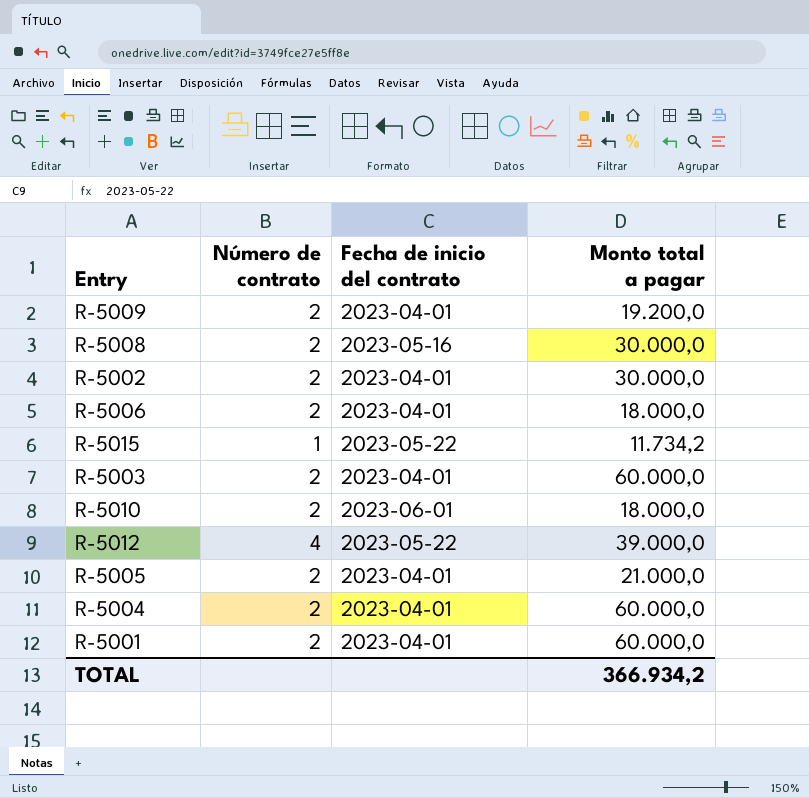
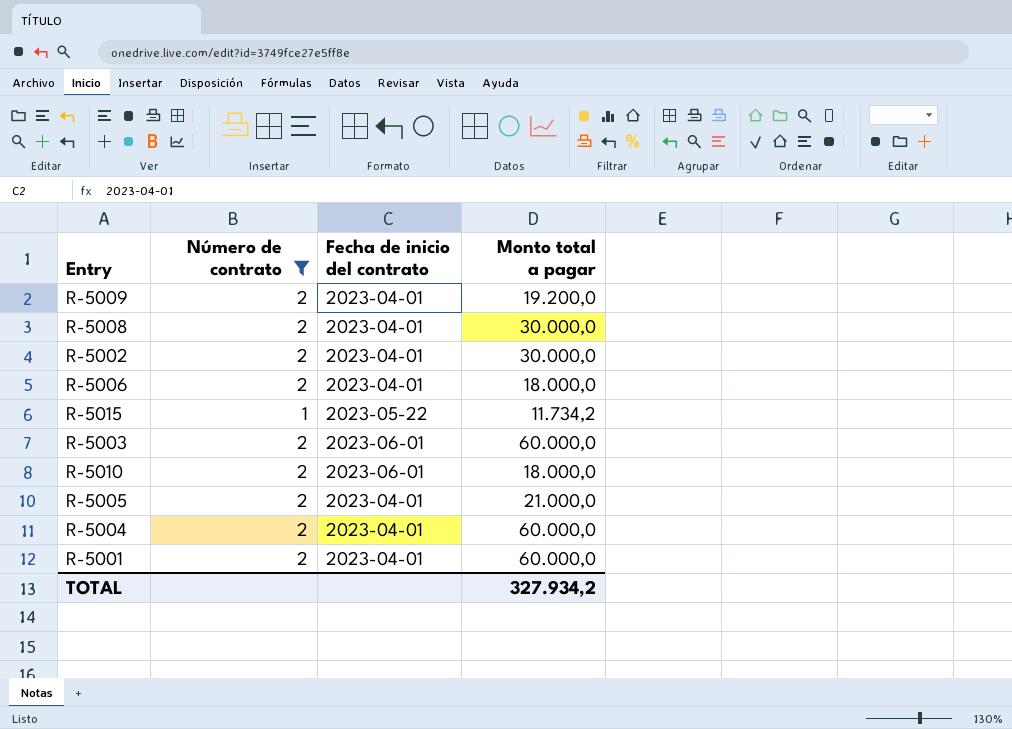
filter: none -> Número de contrato != 4
R-5008 | Fecha de inicio del contrato: 2023-05-16 -> 2023-04-01
R-5003 | Fecha de inicio del contrato: 2023-04-01 -> 2023-06-01
TOTAL | Monto total a pagar: 366.934,2 -> 327.934,2

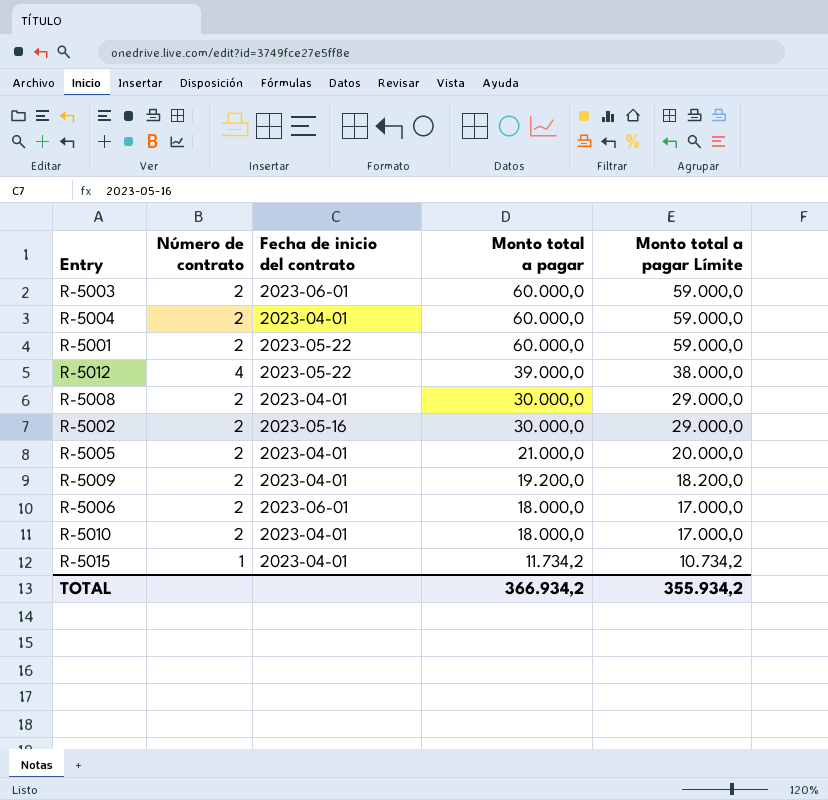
filter: Número de contrato != 4 -> none
row order: none -> Monto total a pagar descending
column Monto total a pagar Límite | formula: none -> [Monto total a pagar] - 1000
R-5001 | Fecha de inicio del contrato: 2023-04-01 -> 2023-05-22
R-5002 | Fecha de inicio del contrato: 2023-04-01 -> 2023-05-16
R-5006 | Fecha de inicio del contrato: 2023-04-01 -> 2023-06-01
R-5010 | Fecha de inicio del contrato: 2023-06-01 -> 2023-04-01
R-5015 | Fecha de inicio del contrato: 2023-05-22 -> 2023-04-01
TOTAL | Monto total a pagar: 327.934,2 -> 366.934,2

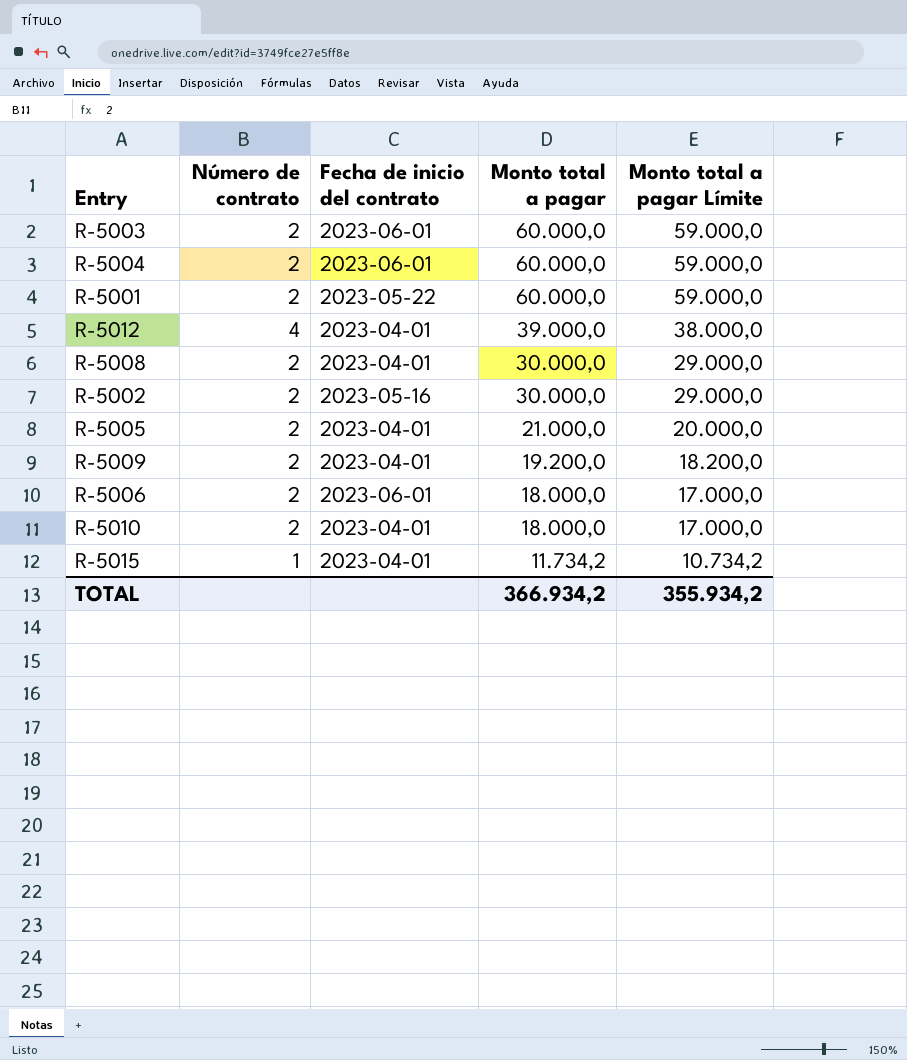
R-5004 | Fecha de inicio del contrato: 2023-04-01 -> 2023-06-01
R-5012 | Fecha de inicio del contrato: 2023-05-22 -> 2023-04-01

